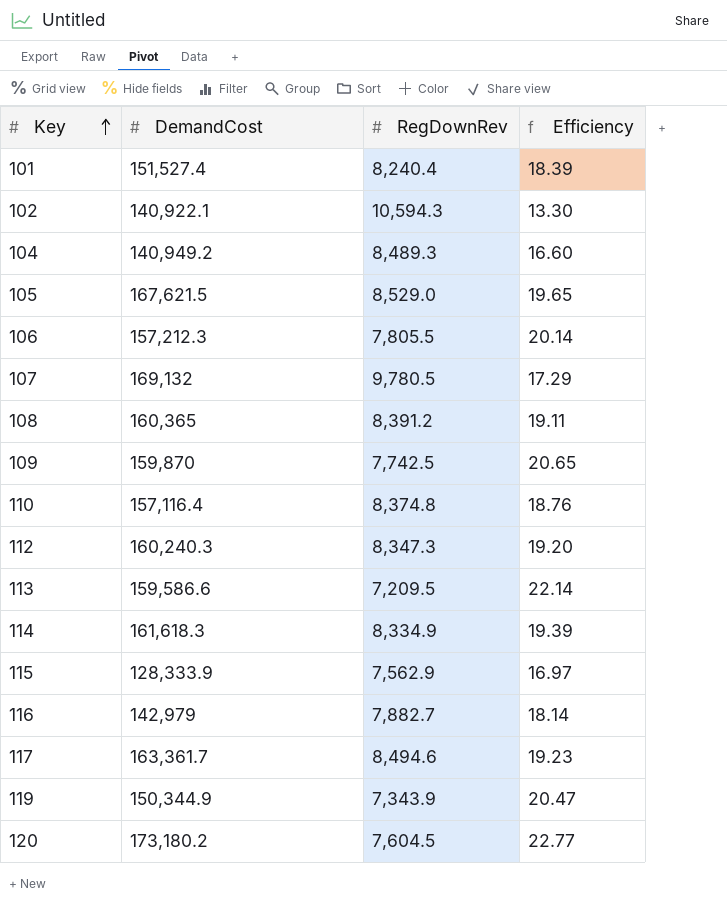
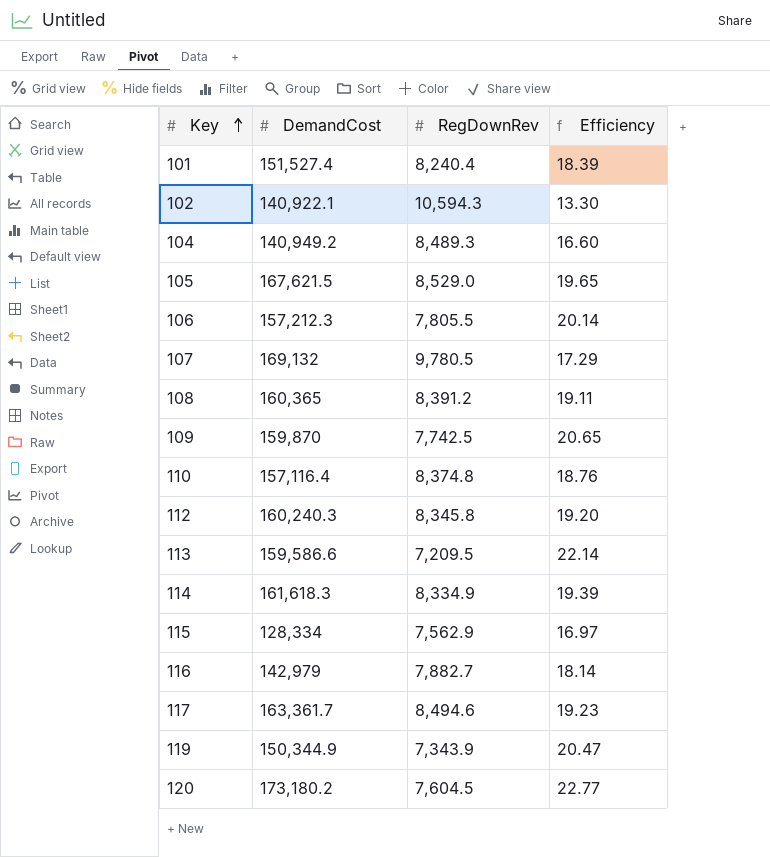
112 | RegDownRev: 8,347.3 -> 8,345.8
115 | DemandCost: 128,333.9 -> 128,334

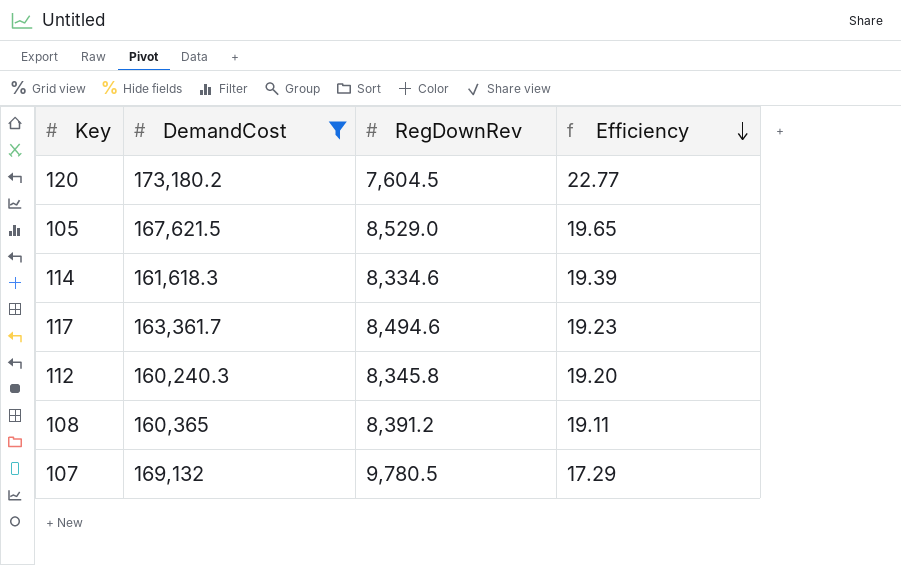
filter: none -> DemandCost >= 160,240.3
row order: Key ascending -> Efficiency descending
114 | RegDownRev: 8,334.9 -> 8,334.6

